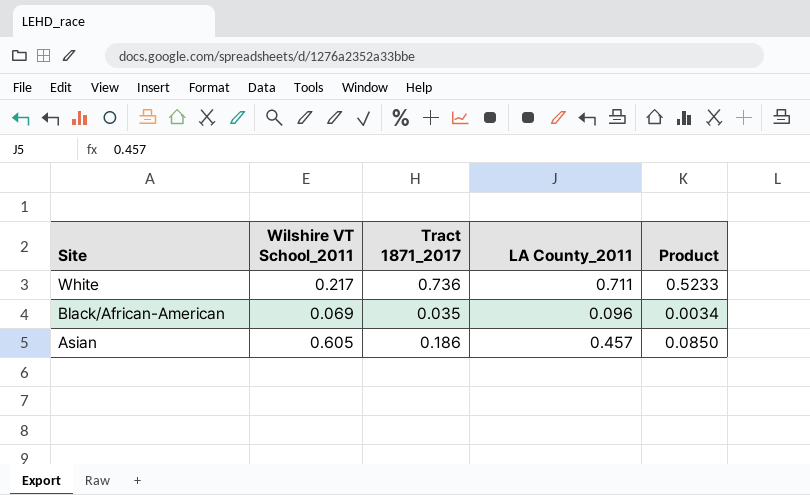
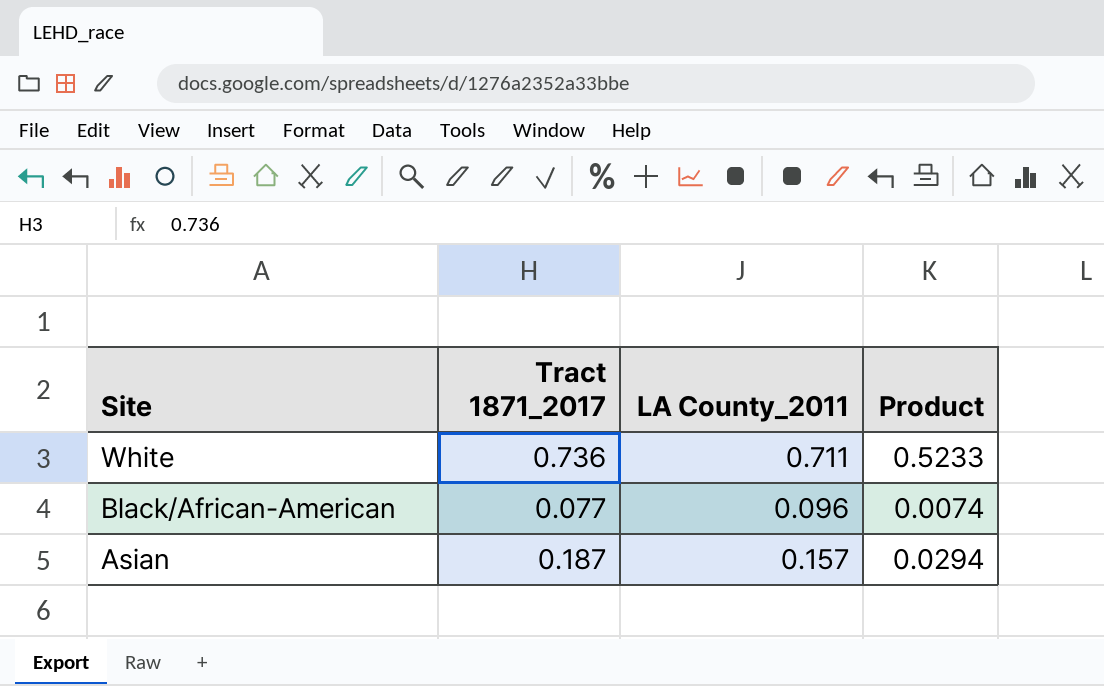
column Wilshire VT School_2011 | position: 2 -> none
Black/African-American | Tract 1871_2017: 0.035 -> 0.077
Black/African-American | Product: 0.0034 -> 0.0074
Asian | Tract 1871_2017: 0.186 -> 0.187
Asian | LA County_2011: 0.457 -> 0.157
Asian | Product: 0.0850 -> 0.0294

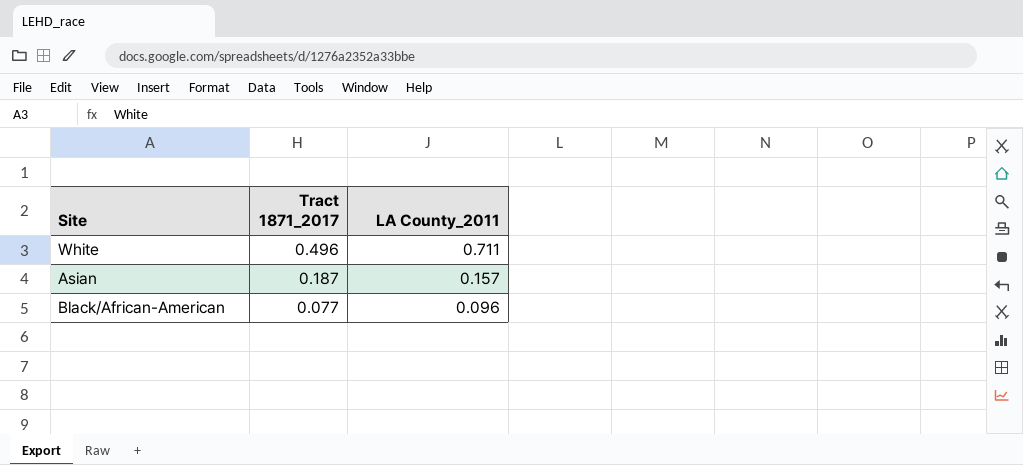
row order: Site descending -> Tract 1871_2017 descending
column Product | formula: [Tract 1871_2017] * [LA County_2011] -> none
White | Tract 1871_2017: 0.736 -> 0.496

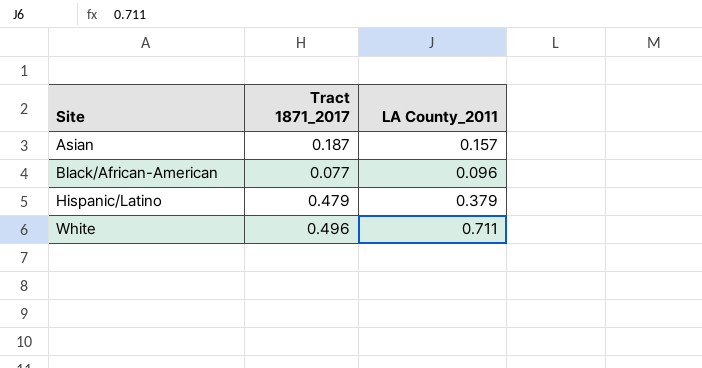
row order: Tract 1871_2017 descending -> Site ascending
row Hispanic/Latino: none -> 0.479 | 0.379

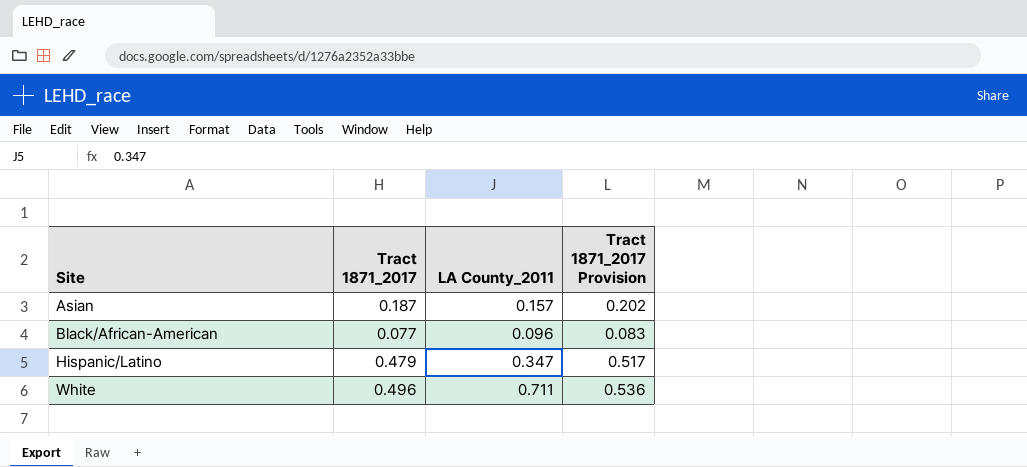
column Tract 1871_2017 Provision | formula: none -> [Tract 1871_2017] * 1.08
Hispanic/Latino | LA County_2011: 0.379 -> 0.347

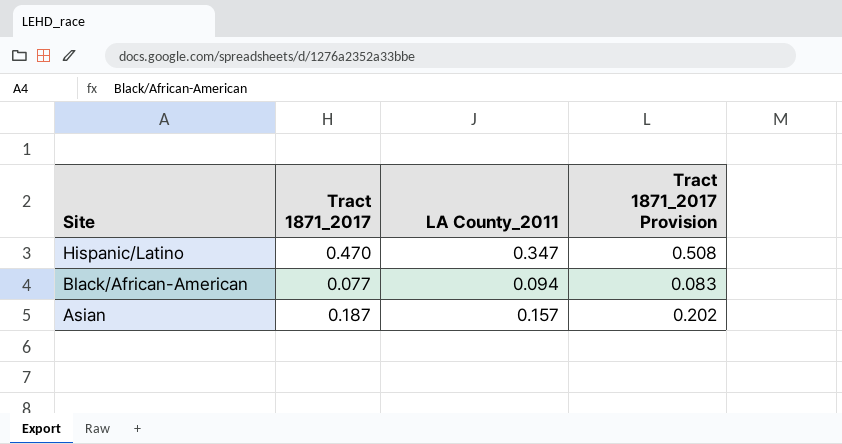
row order: Site ascending -> Site descending
row White: 0.496 | 0.711 | 0.536 -> none
Hispanic/Latino | Tract 1871_2017: 0.479 -> 0.470
Hispanic/Latino | Tract 1871_2017 Provision: 0.517 -> 0.508
Black/African-American | LA County_2011: 0.096 -> 0.094

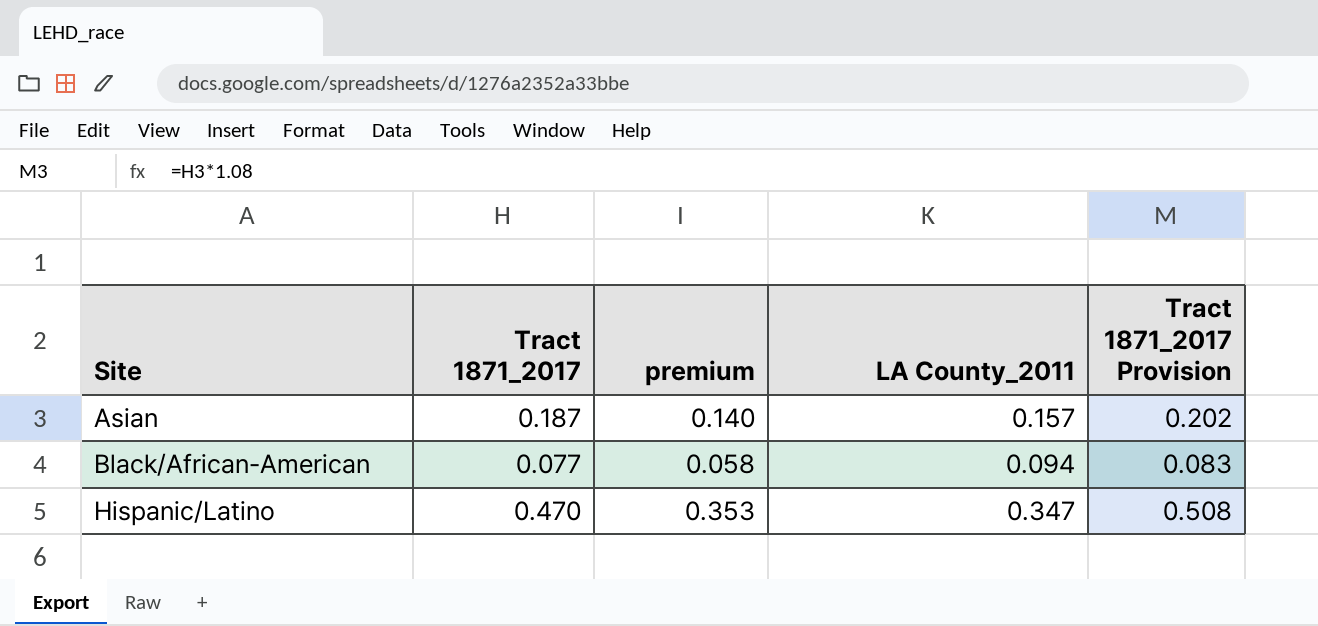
row order: Site descending -> Site ascending
column premium | formula: none -> [Tract 1871_2017] * 0.75

